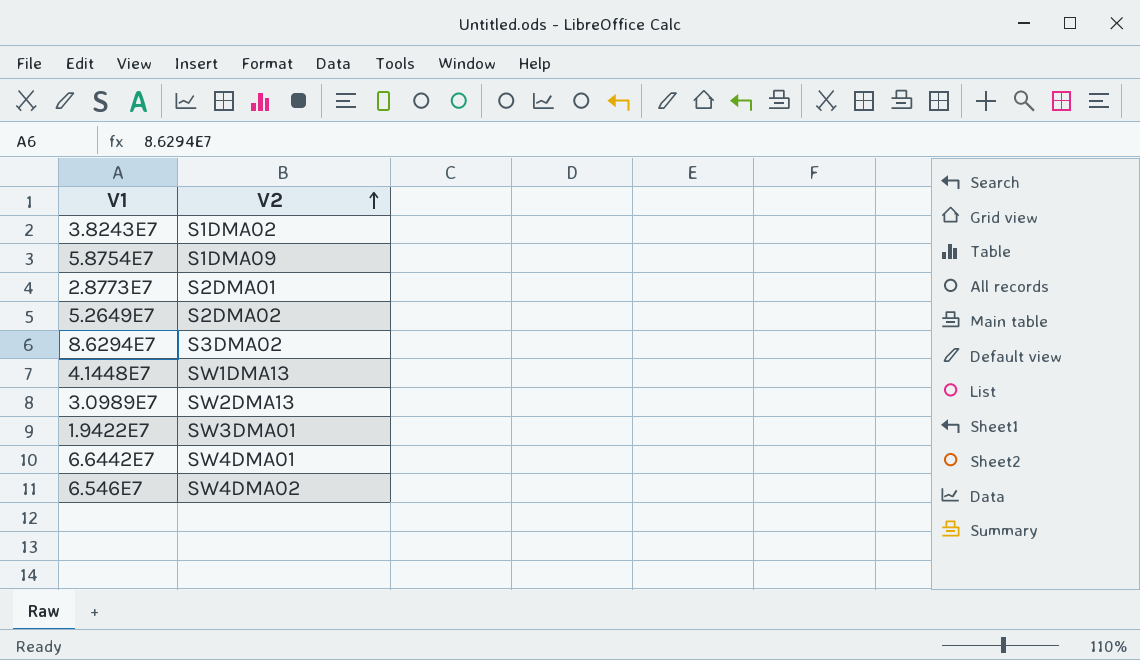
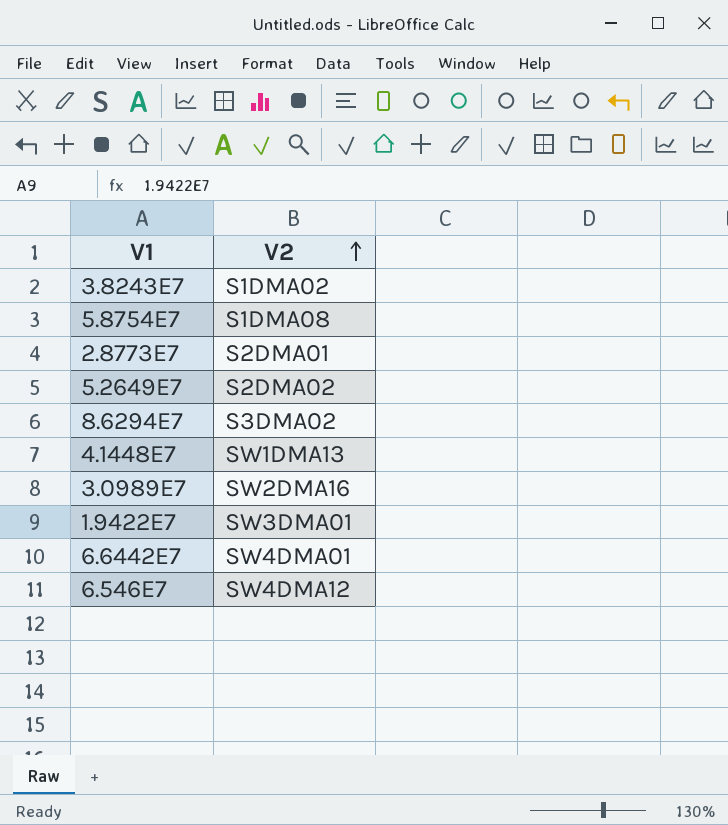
5.8754E7 | V2: S1DMA09 -> S1DMA08
3.0989E7 | V2: SW2DMA13 -> SW2DMA16
6.546E7 | V2: SW4DMA02 -> SW4DMA12

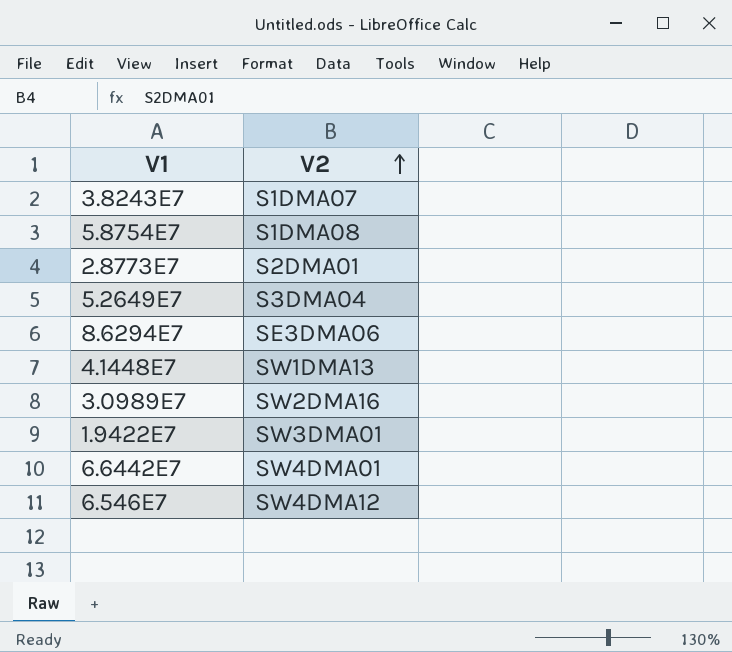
3.8243E7 | V2: S1DMA02 -> S1DMA07
5.2649E7 | V2: S2DMA02 -> S3DMA04
8.6294E7 | V2: S3DMA02 -> SE3DMA06

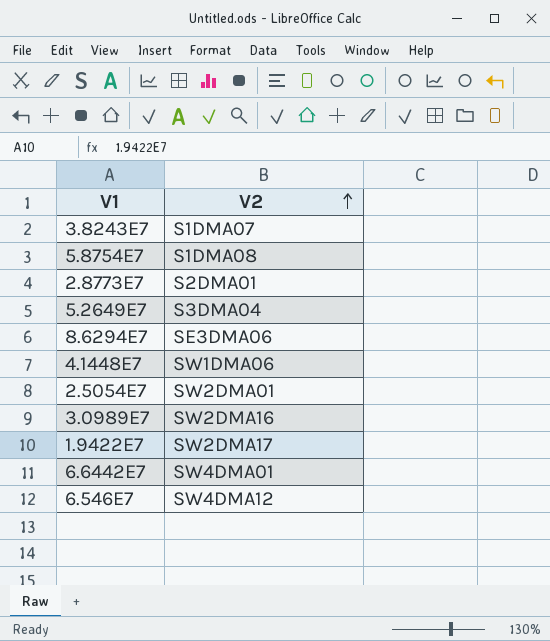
4.1448E7 | V2: SW1DMA13 -> SW1DMA06
row 2.5054E7: none -> SW2DMA01
1.9422E7 | V2: SW3DMA01 -> SW2DMA17

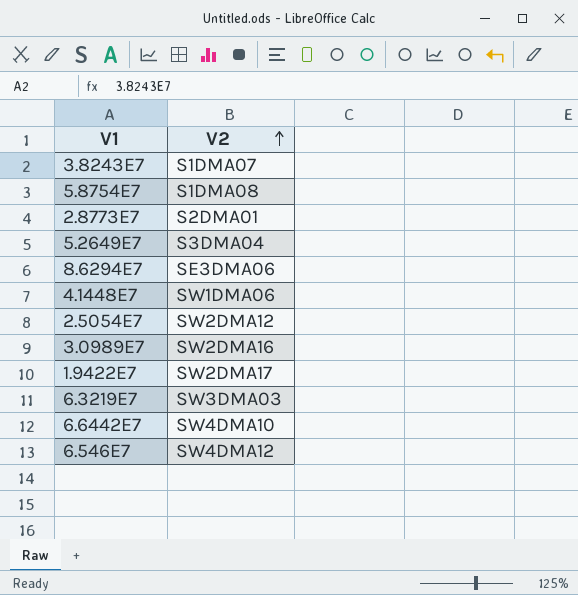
2.5054E7 | V2: SW2DMA01 -> SW2DMA12
row 6.3219E7: none -> SW3DMA03
6.6442E7 | V2: SW4DMA01 -> SW4DMA10

